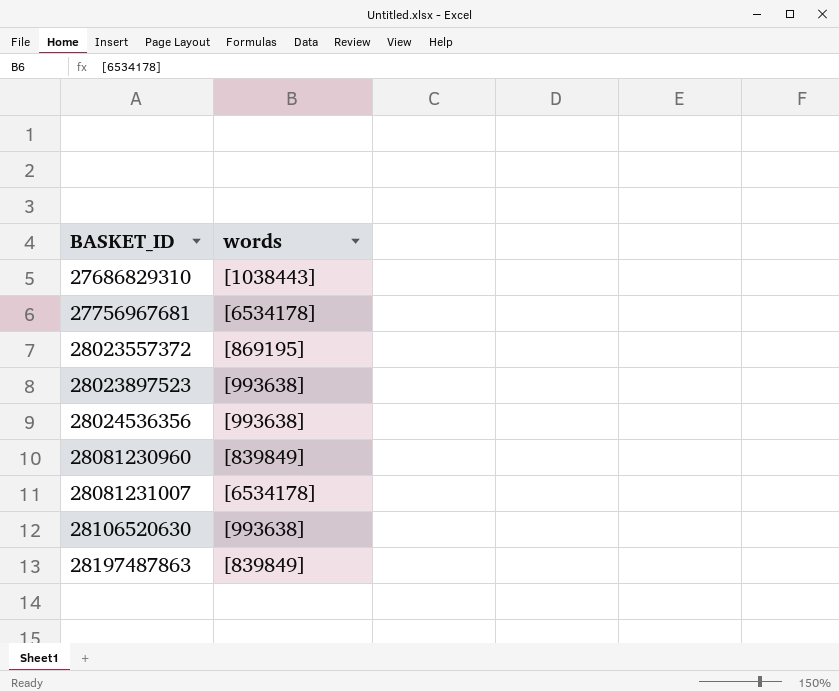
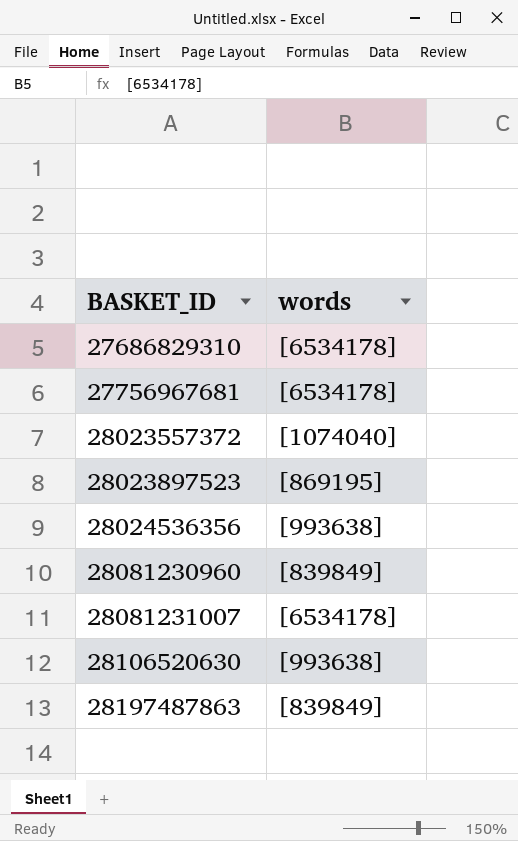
27686829310 | words: [1038443] -> [6534178]
28023557372 | words: [869195] -> [1074040]
28023897523 | words: [993638] -> [869195]

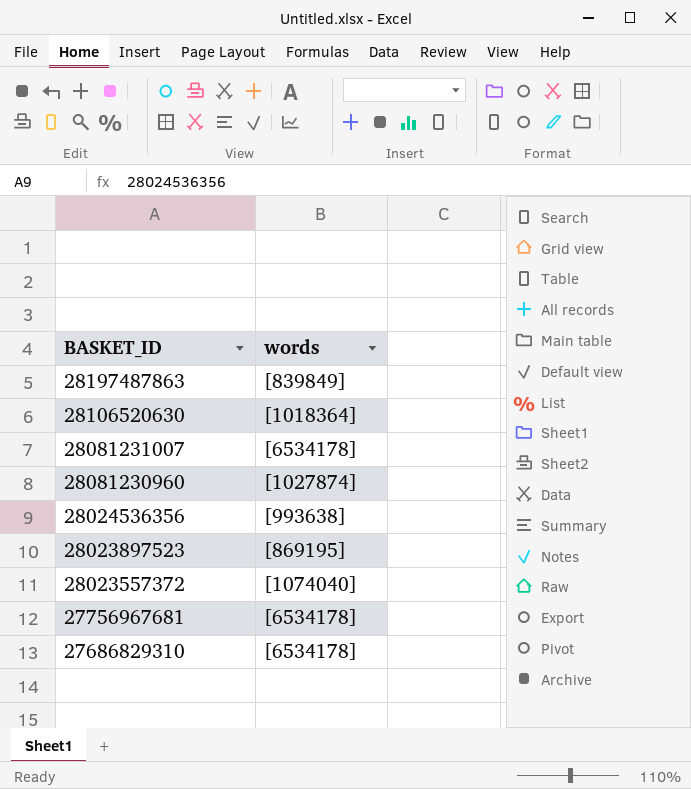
row order: BASKET_ID ascending -> BASKET_ID descending
28106520630 | words: [993638] -> [1018364]
28081230960 | words: [839849] -> [1027874]

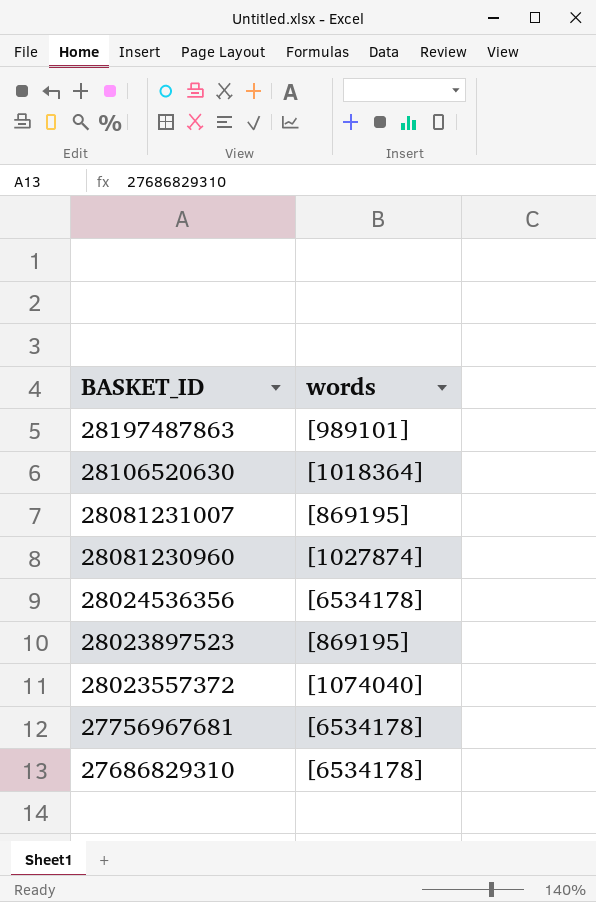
28197487863 | words: [839849] -> [989101]
28081231007 | words: [6534178] -> [869195]
28024536356 | words: [993638] -> [6534178]

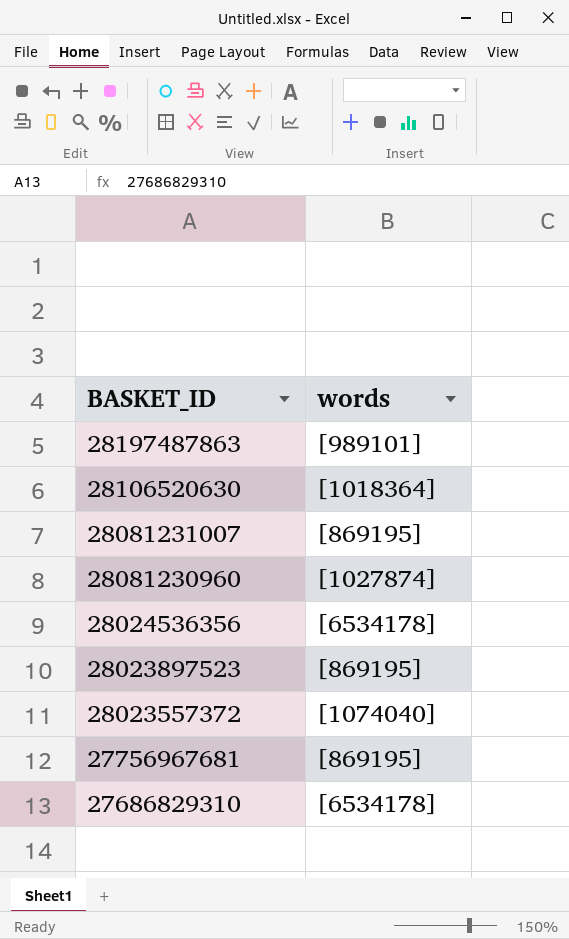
27756967681 | words: [6534178] -> [869195]

